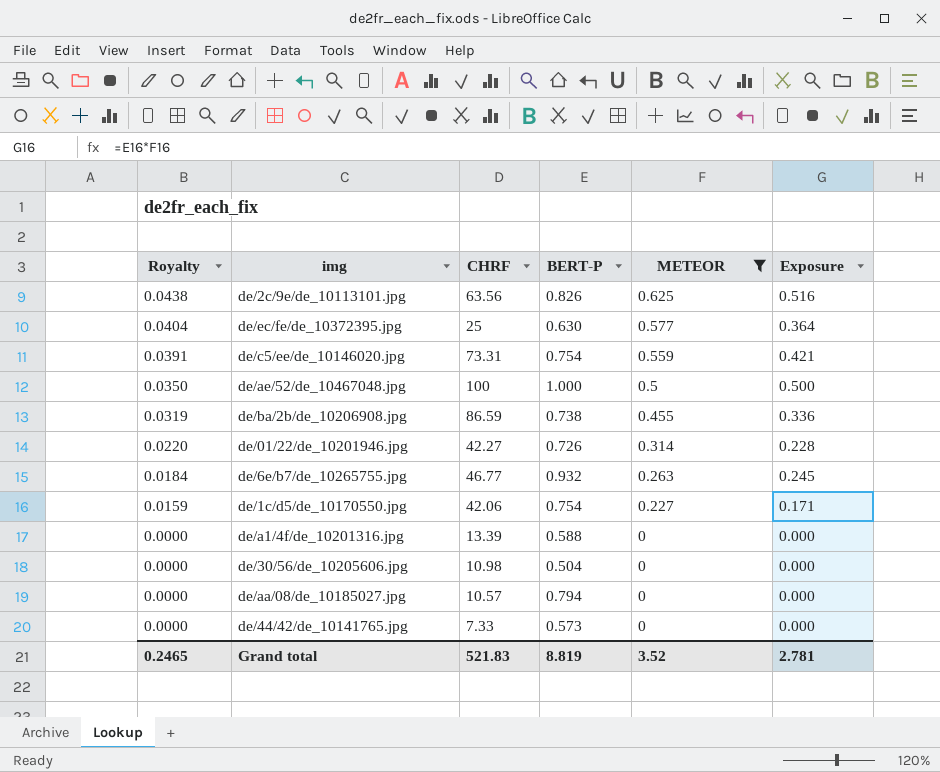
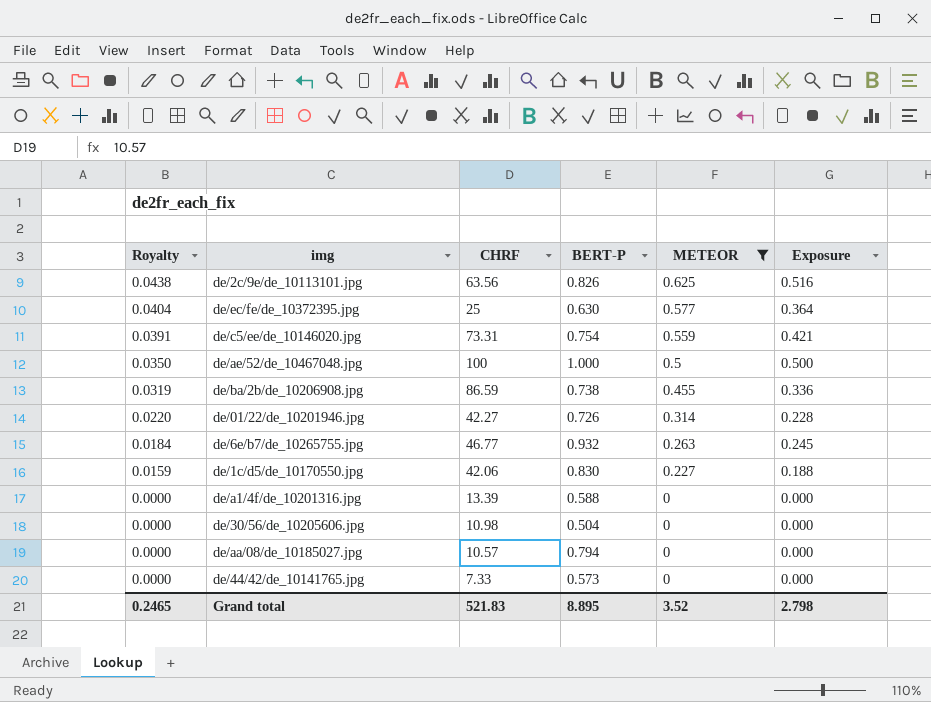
de/1c/d5/de_10170550.jpg | BERT-P: 0.754 -> 0.830
de/1c/d5/de_10170550.jpg | Exposure: 0.171 -> 0.188
Grand total | BERT-P: 8.819 -> 8.895
Grand total | Exposure: 2.781 -> 2.798

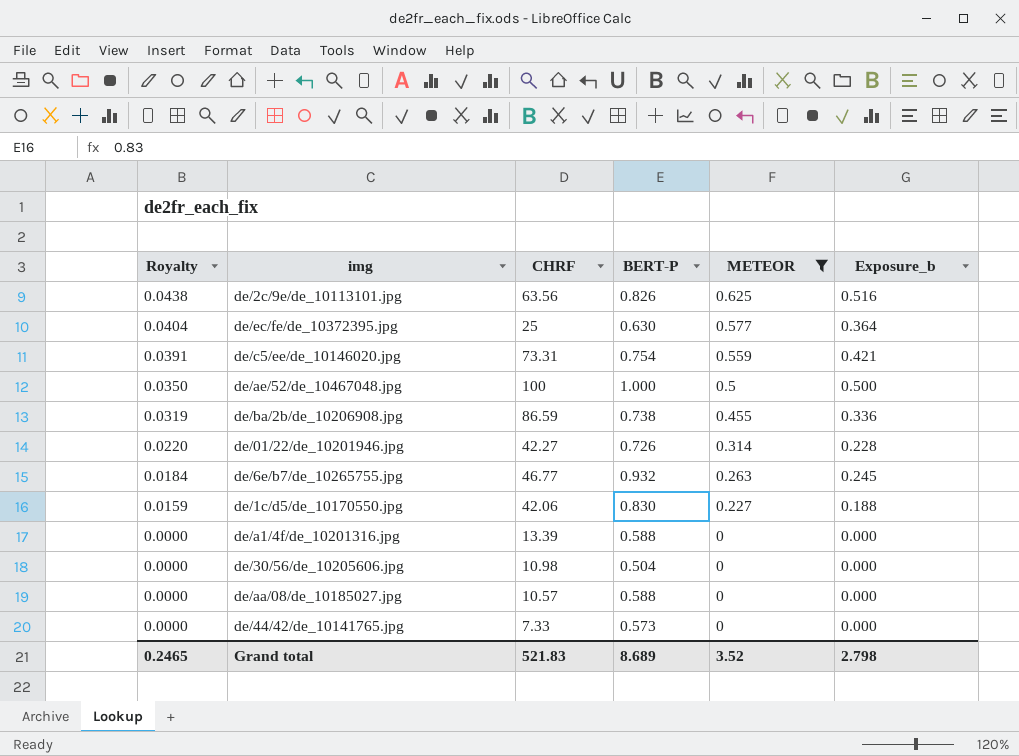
column name: Exposure -> Exposure_b
de/aa/08/de_10185027.jpg | BERT-P: 0.794 -> 0.588
Grand total | BERT-P: 8.895 -> 8.689

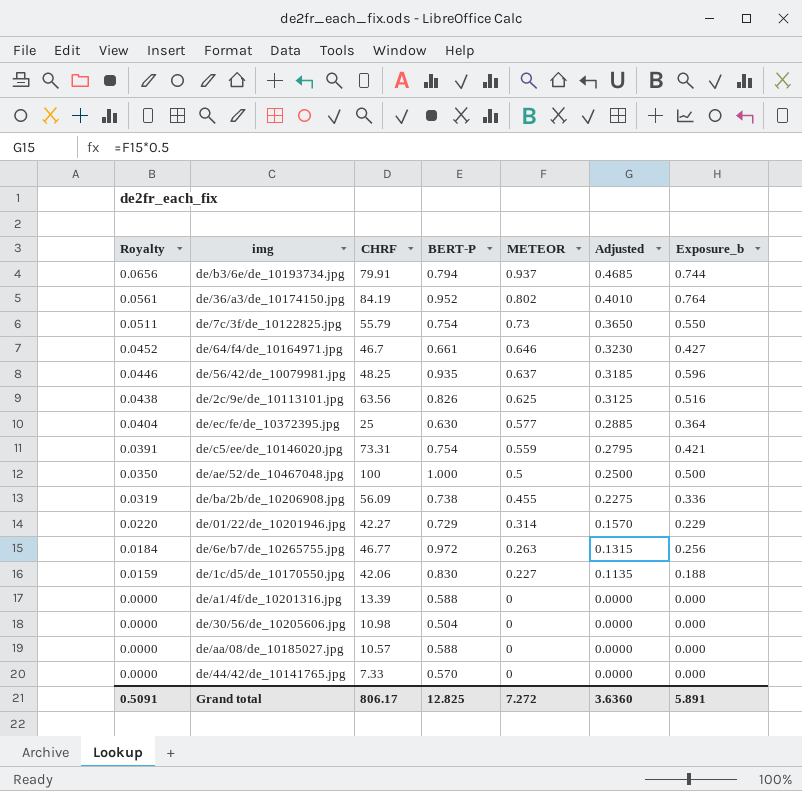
filter: METEOR <= 0.625 -> none
column Adjusted | formula: none -> [METEOR] * 0.5
de/ba/2b/de_10206908.jpg | CHRF: 86.59 -> 56.09
de/01/22/de_10201946.jpg | BERT-P: 0.726 -> 0.729
de/01/22/de_10201946.jpg | Exposure_b: 0.228 -> 0.229
de/6e/b7/de_10265755.jpg | BERT-P: 0.932 -> 0.972
de/6e/b7/de_10265755.jpg | Exposure_b: 0.245 -> 0.256
de/44/42/de_10141765.jpg | BERT-P: 0.573 -> 0.570
Grand total | Royalty: 0.2465 -> 0.5091
Grand total | CHRF: 521.83 -> 806.17
Grand total | BERT-P: 8.689 -> 12.825
Grand total | METEOR: 3.52 -> 7.272
Grand total | Exposure_b: 2.798 -> 5.891

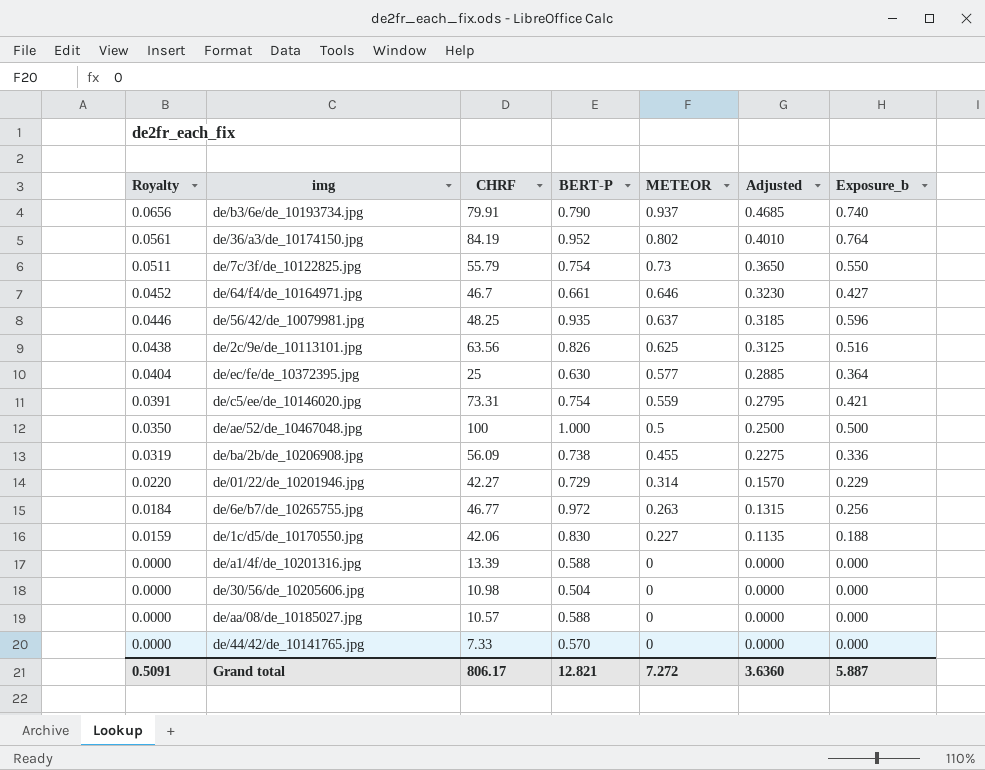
de/b3/6e/de_10193734.jpg | BERT-P: 0.794 -> 0.790
de/b3/6e/de_10193734.jpg | Exposure_b: 0.744 -> 0.740
Grand total | BERT-P: 12.825 -> 12.821
Grand total | Exposure_b: 5.891 -> 5.887

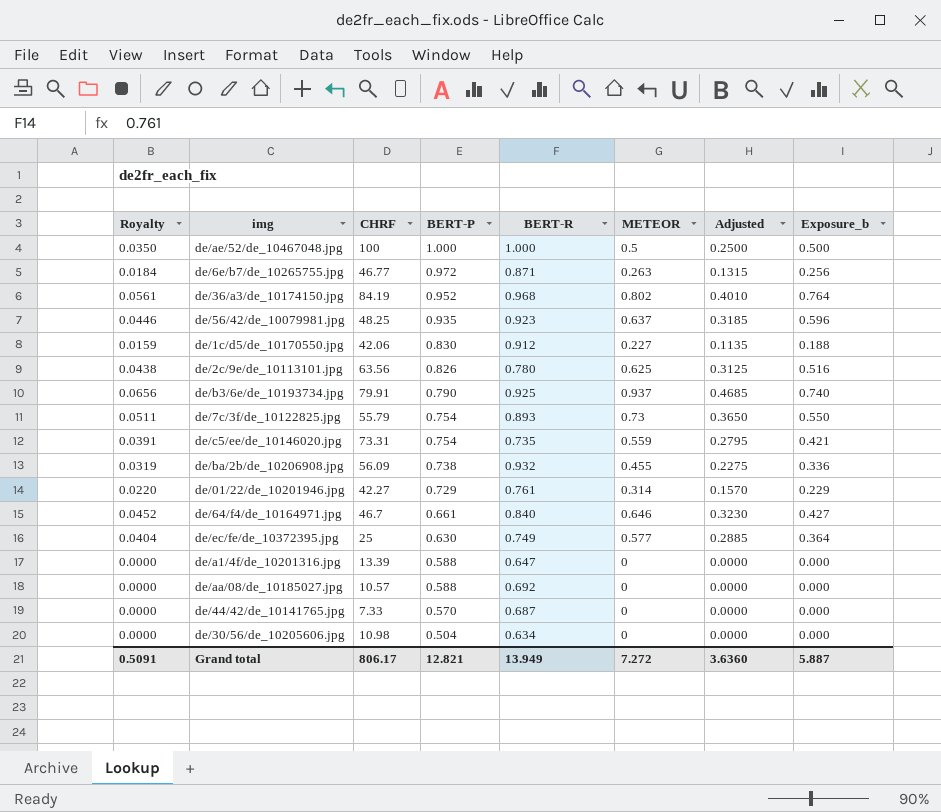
row order: Royalty descending -> BERT-P descending
column BERT-R | position: none -> 5

